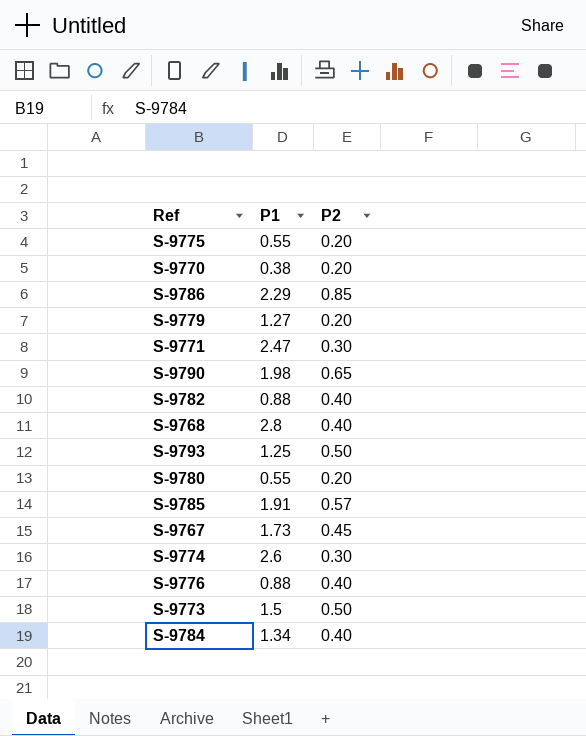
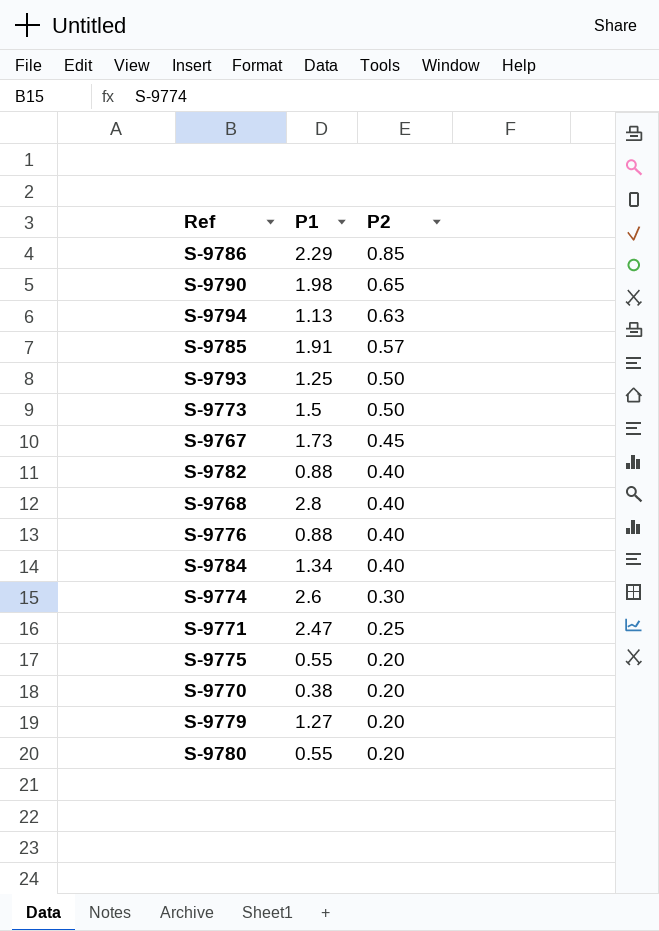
row order: none -> P2 descending
row S-9794: none -> 1.13 | 0.63
S-9771 | P2: 0.30 -> 0.25

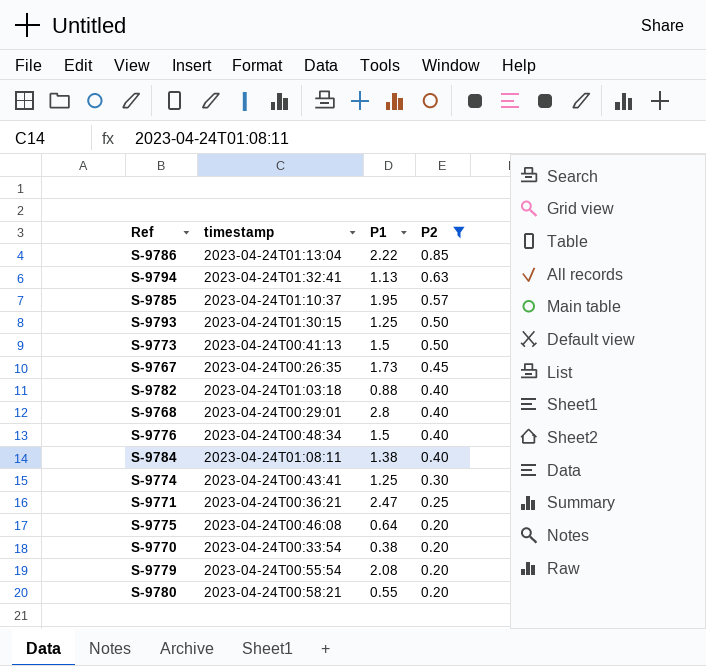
filter: none -> P2 != 0.65
column timestamp | position: none -> 2
S-9786 | P1: 2.29 -> 2.22
S-9785 | P1: 1.91 -> 1.95
S-9776 | P1: 0.88 -> 1.5
S-9784 | P1: 1.34 -> 1.38
S-9774 | P1: 2.6 -> 1.25
S-9775 | P1: 0.55 -> 0.64
S-9779 | P1: 1.27 -> 2.08

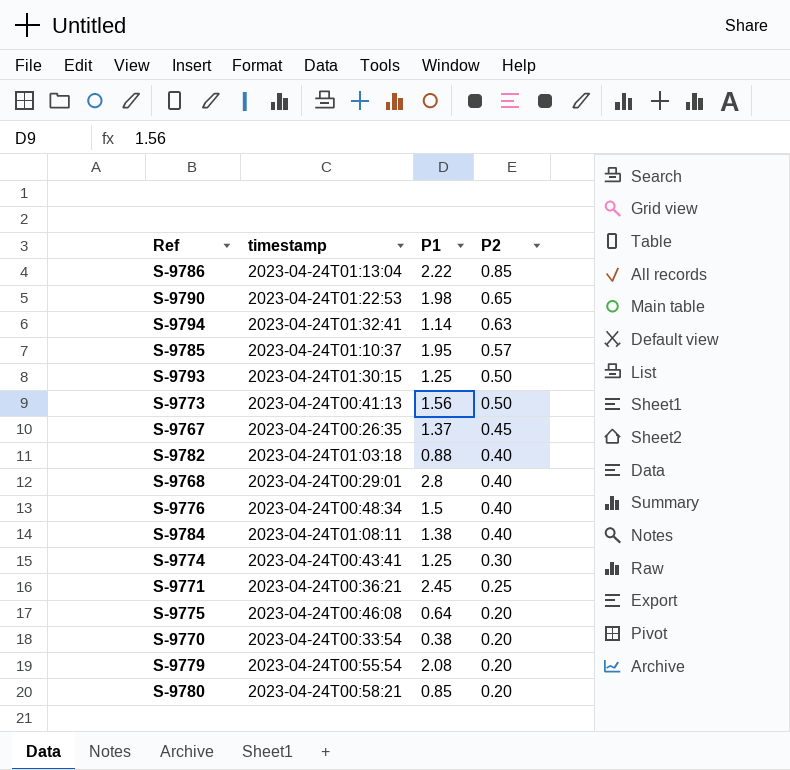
filter: P2 != 0.65 -> none
S-9794 | P1: 1.13 -> 1.14
S-9773 | P1: 1.5 -> 1.56
S-9767 | P1: 1.73 -> 1.37
S-9771 | P1: 2.47 -> 2.45
S-9780 | P1: 0.55 -> 0.85

